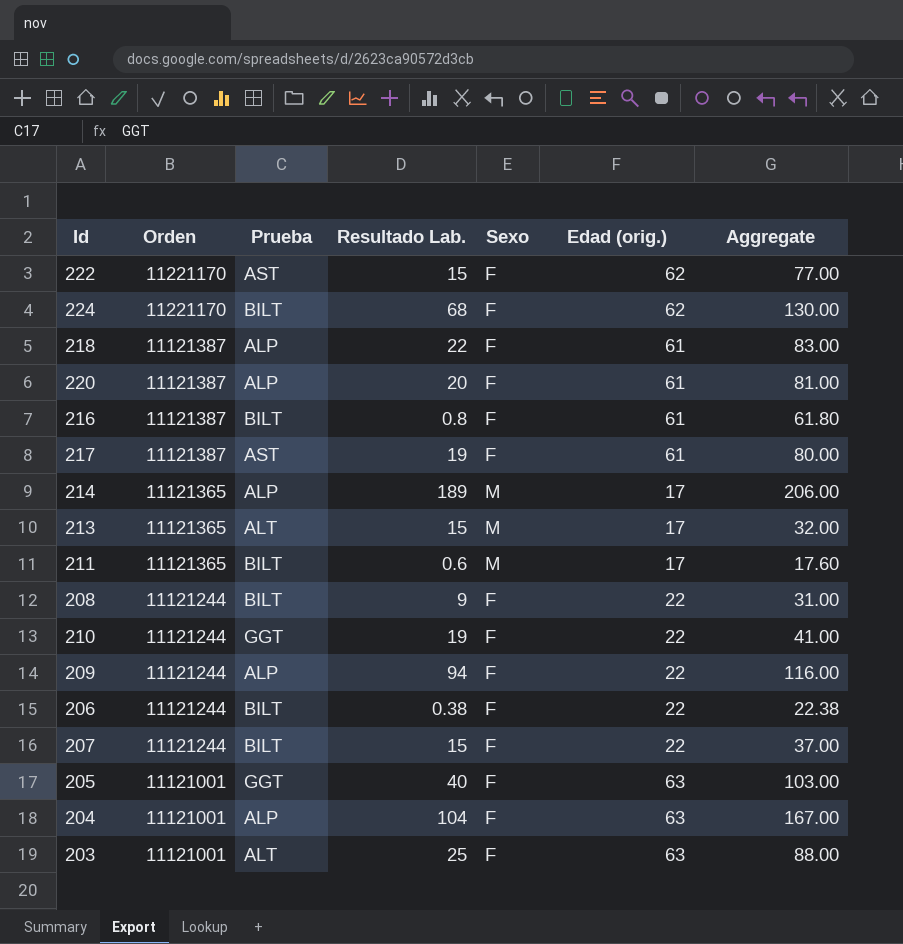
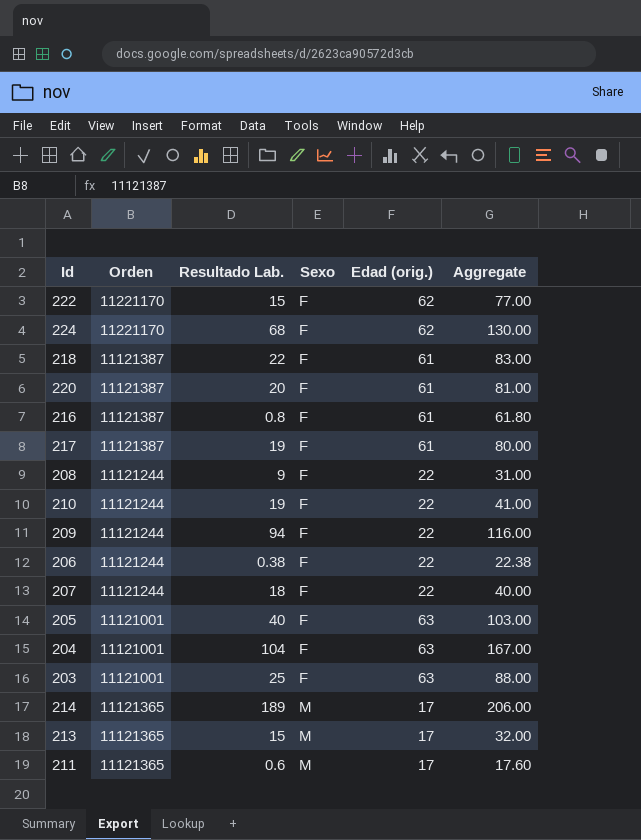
row order: Orden descending -> Sexo ascending
column Prueba | position: 3 -> none
207 | Resultado Lab.: 15 -> 18
207 | Aggregate: 37.00 -> 40.00

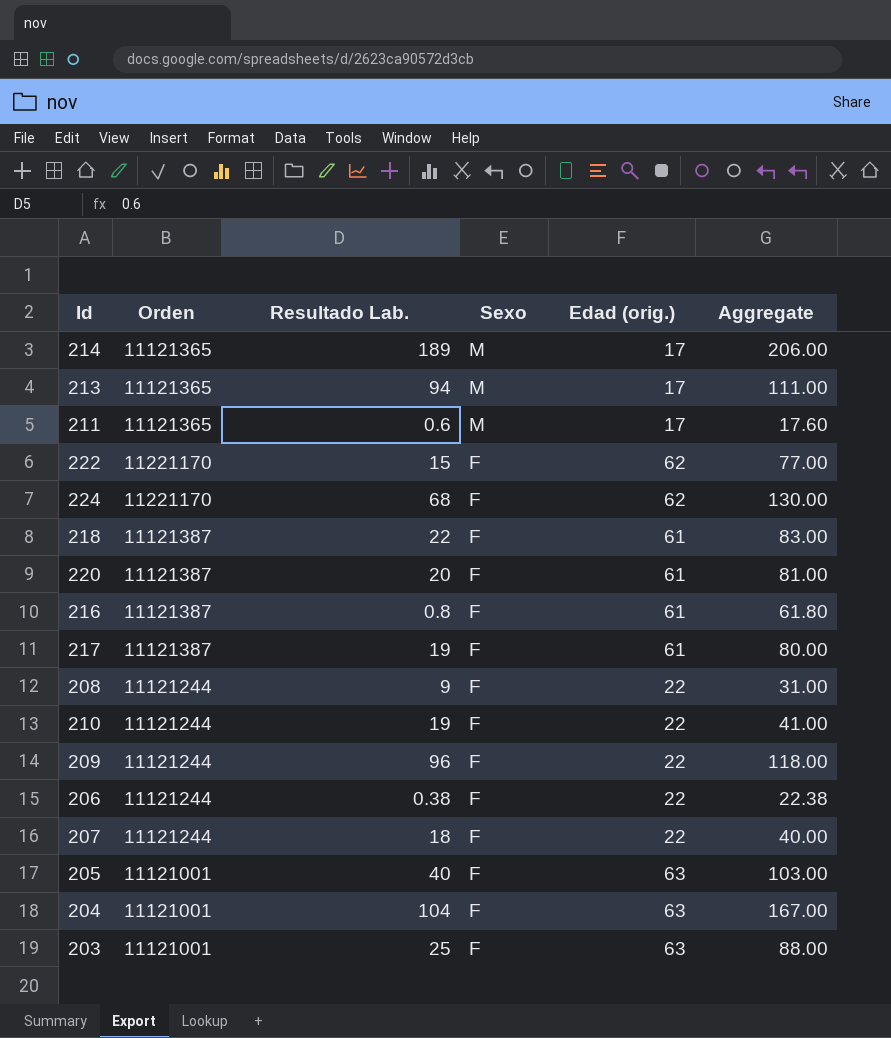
row order: Sexo ascending -> Sexo descending
213 | Resultado Lab.: 15 -> 94
213 | Aggregate: 32.00 -> 111.00
209 | Resultado Lab.: 94 -> 96
209 | Aggregate: 116.00 -> 118.00

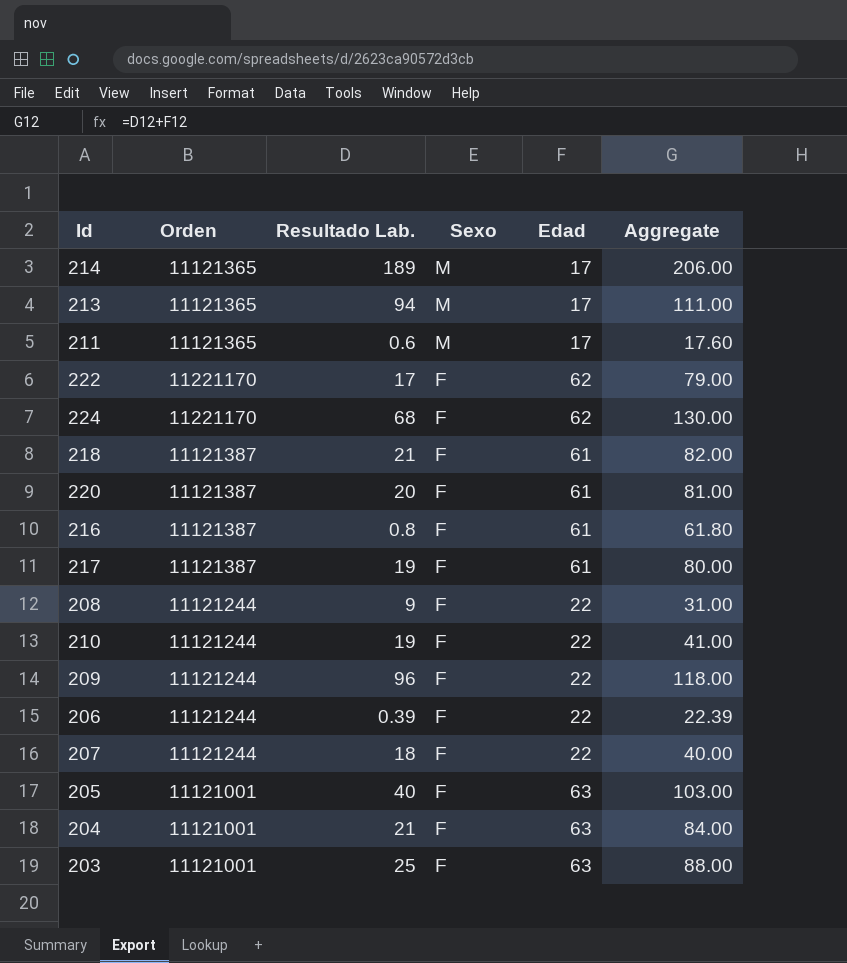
column name: Edad (orig.) -> Edad
222 | Resultado Lab.: 15 -> 17
222 | Aggregate: 77.00 -> 79.00
218 | Resultado Lab.: 22 -> 21
218 | Aggregate: 83.00 -> 82.00
206 | Resultado Lab.: 0.38 -> 0.39
206 | Aggregate: 22.38 -> 22.39
204 | Resultado Lab.: 104 -> 21
204 | Aggregate: 167.00 -> 84.00

